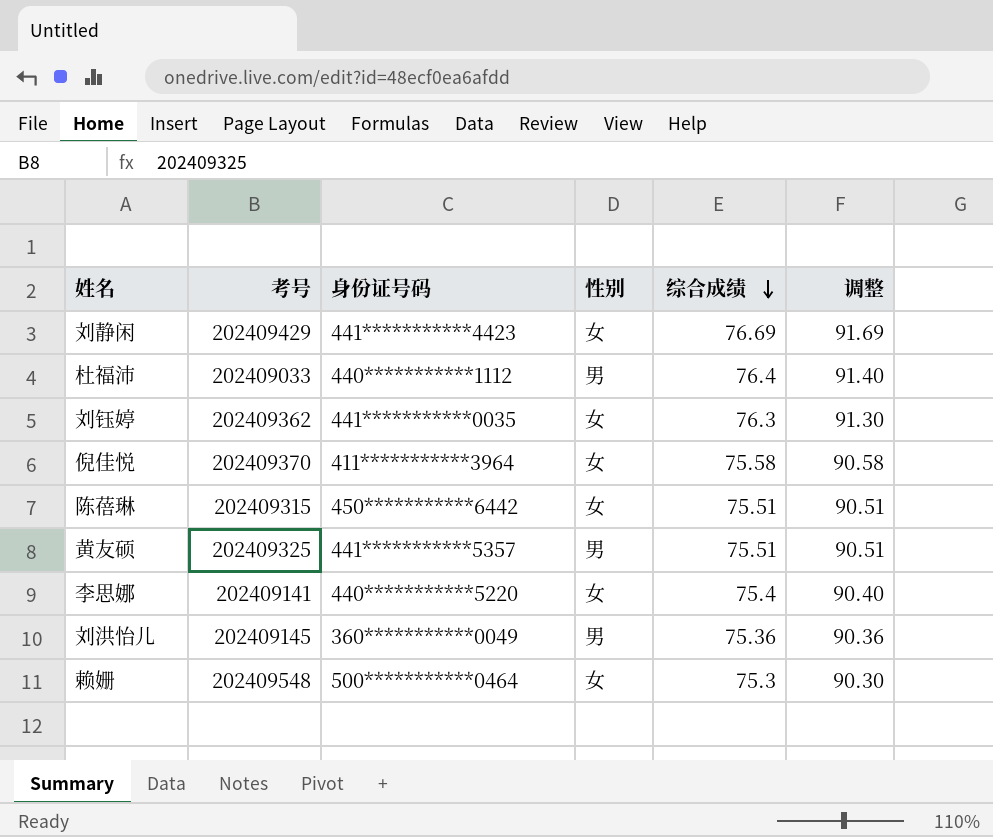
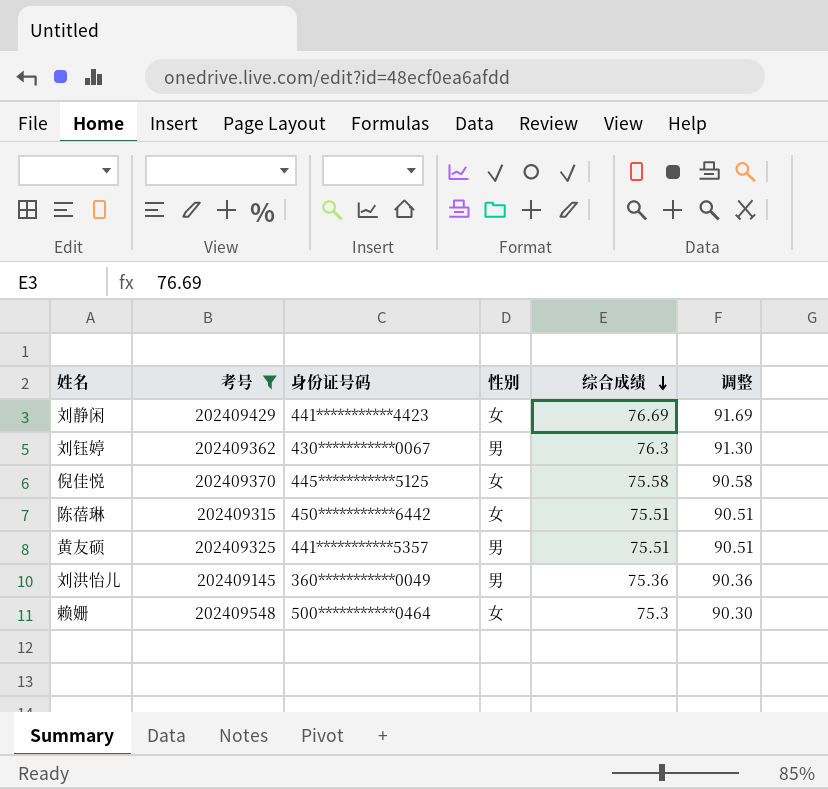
filter: none -> 考号 >= 202409145
刘钰婷 | 身份证号码: 441***********0035 -> 430***********0067
刘钰婷 | 性别: 女 -> 男
倪佳悦 | 身份证号码: 411***********3964 -> 445***********5125

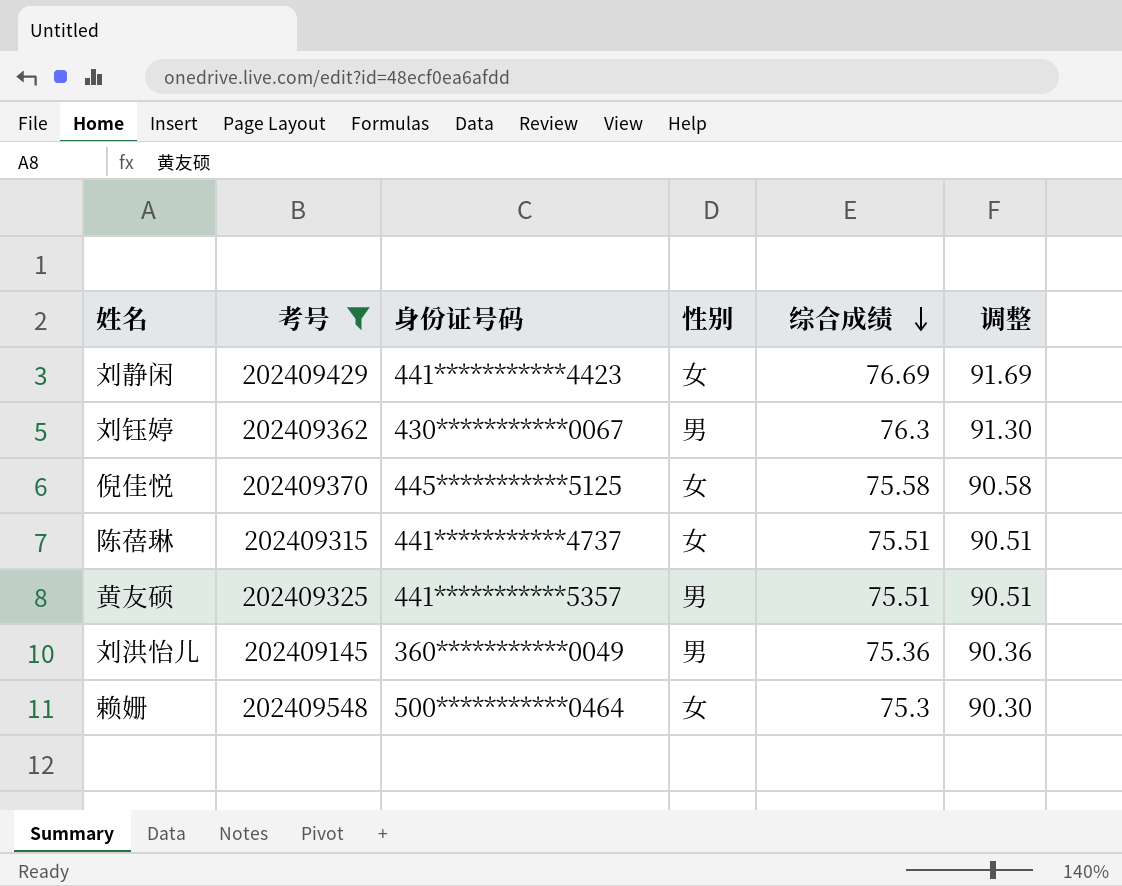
陈蓓琳 | 身份证号码: 450***********6442 -> 441***********4737

